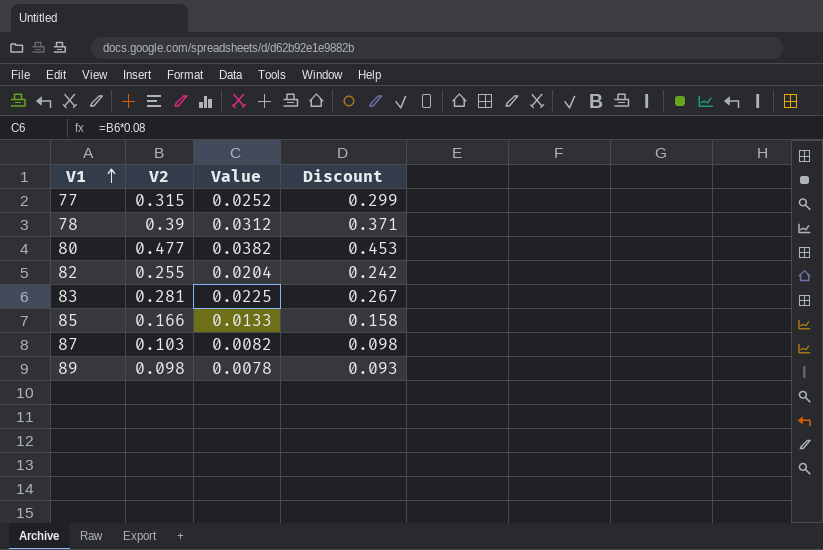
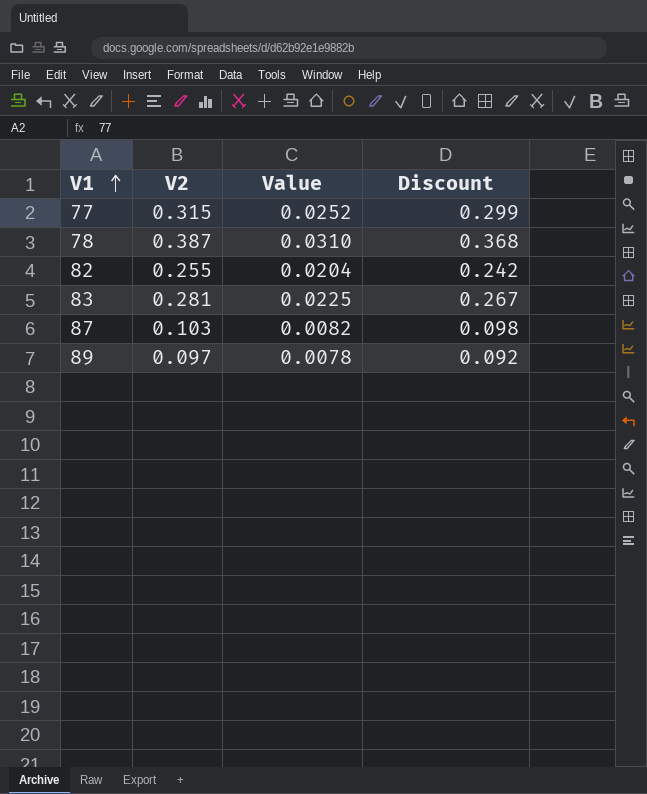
row 80: 0.477 | 0.0382 | 0.453 -> none
row 85: 0.166 | 0.0133 | 0.158 -> none
78 | V2: 0.39 -> 0.387
78 | Value: 0.0312 -> 0.0310
78 | Discount: 0.371 -> 0.368
89 | V2: 0.098 -> 0.097
89 | Discount: 0.093 -> 0.092

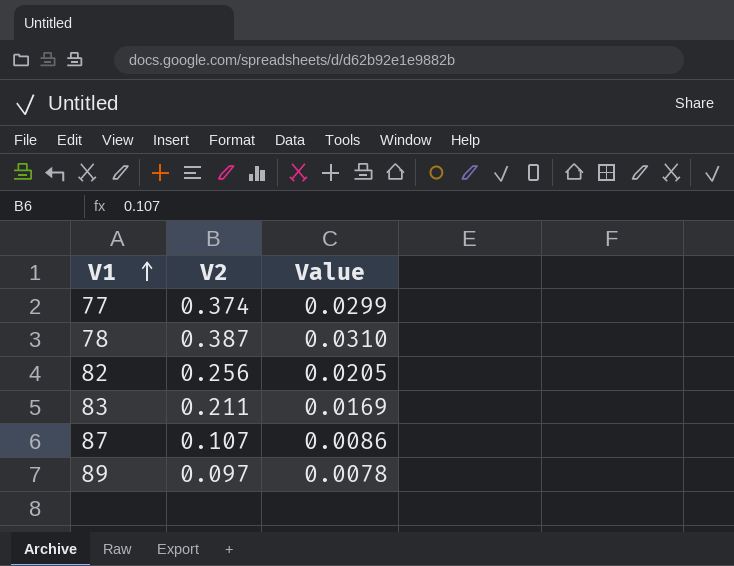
column Discount | formula: [V2] * 0.95 -> none
77 | V2: 0.315 -> 0.374
77 | Value: 0.0252 -> 0.0299
82 | V2: 0.255 -> 0.256
82 | Value: 0.0204 -> 0.0205
83 | V2: 0.281 -> 0.211
83 | Value: 0.0225 -> 0.0169
87 | V2: 0.103 -> 0.107
87 | Value: 0.0082 -> 0.0086

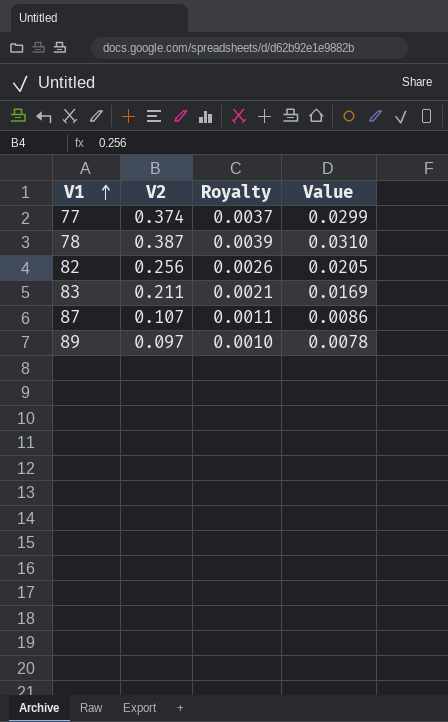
column Royalty | formula: none -> [V2] * 0.01

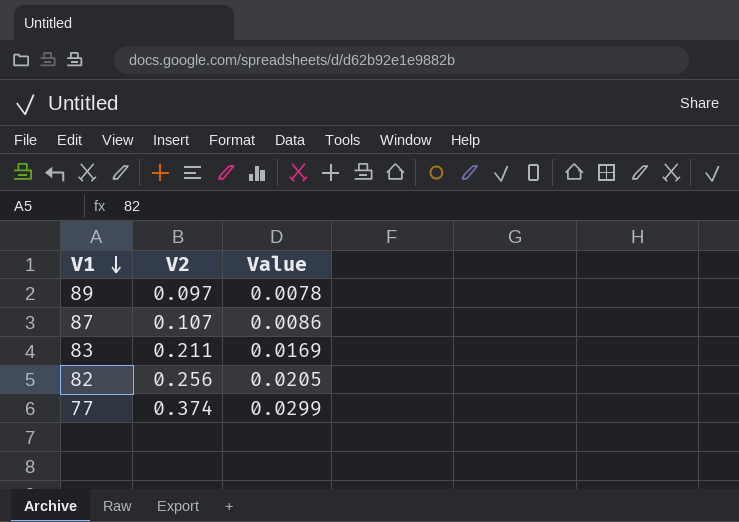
row order: V1 ascending -> V1 descending
column Royalty | formula: [V2] * 0.01 -> none
row 78: 0.387 | 0.0039 | 0.0310 -> none

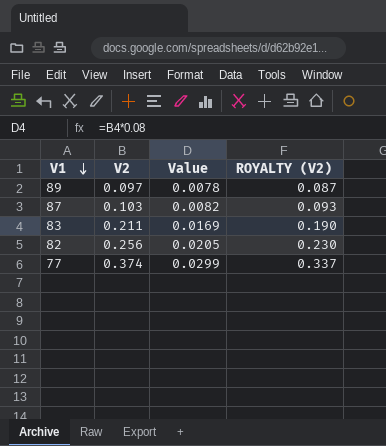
column ROYALTY (V2) | formula: none -> [V2] * 0.9
87 | V2: 0.107 -> 0.103
87 | Value: 0.0086 -> 0.0082

